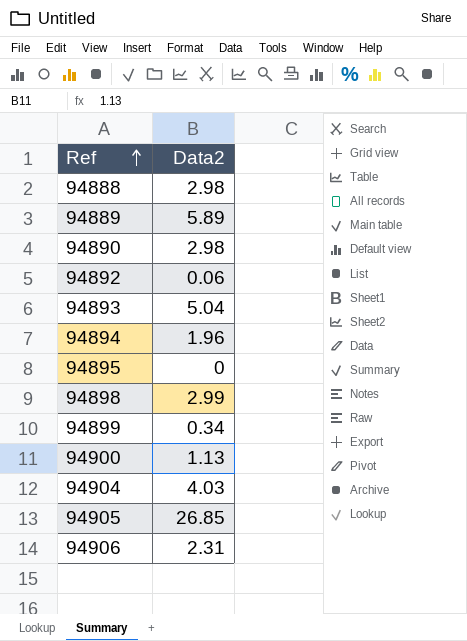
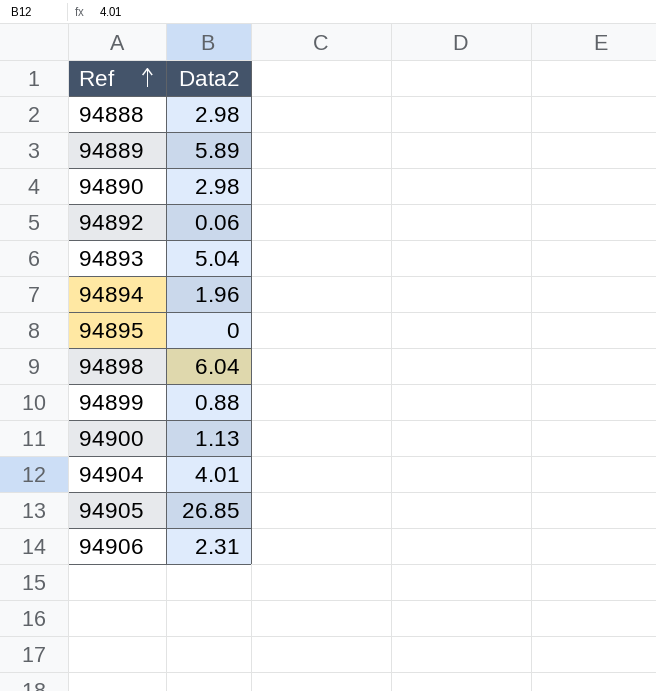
94898 | Data2: 2.99 -> 6.04
94899 | Data2: 0.34 -> 0.88
94904 | Data2: 4.03 -> 4.01

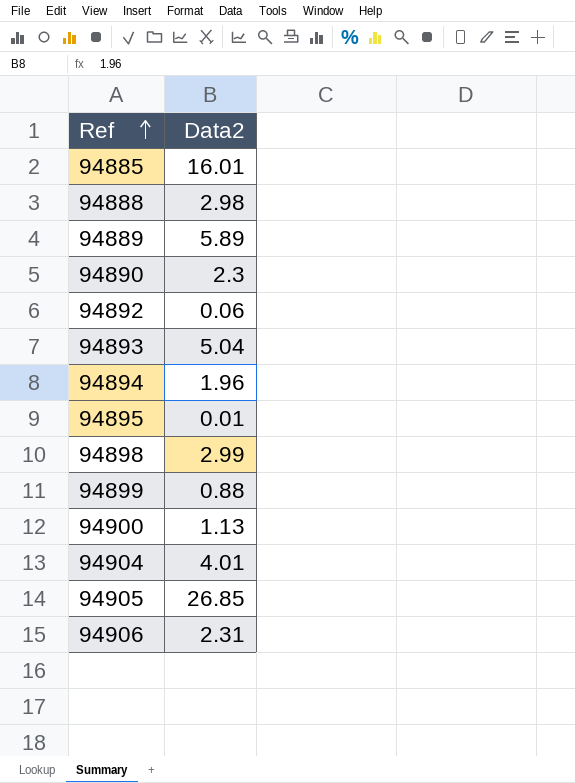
row 94885: none -> 16.01
94890 | Data2: 2.98 -> 2.3
94895 | Data2: 0 -> 0.01
94898 | Data2: 6.04 -> 2.99

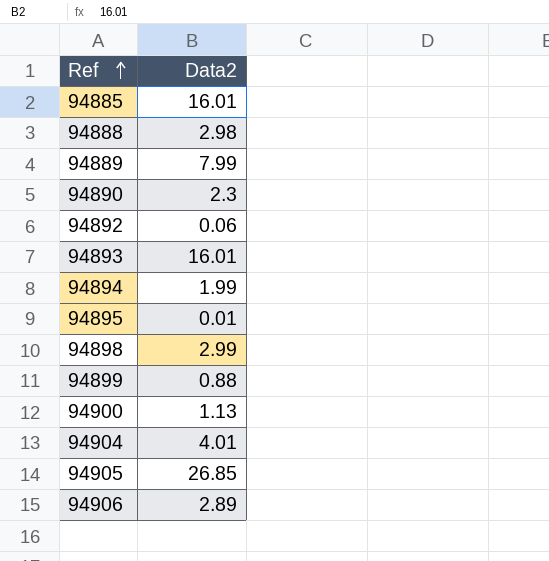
94889 | Data2: 5.89 -> 7.99
94893 | Data2: 5.04 -> 16.01
94894 | Data2: 1.96 -> 1.99
94906 | Data2: 2.31 -> 2.89

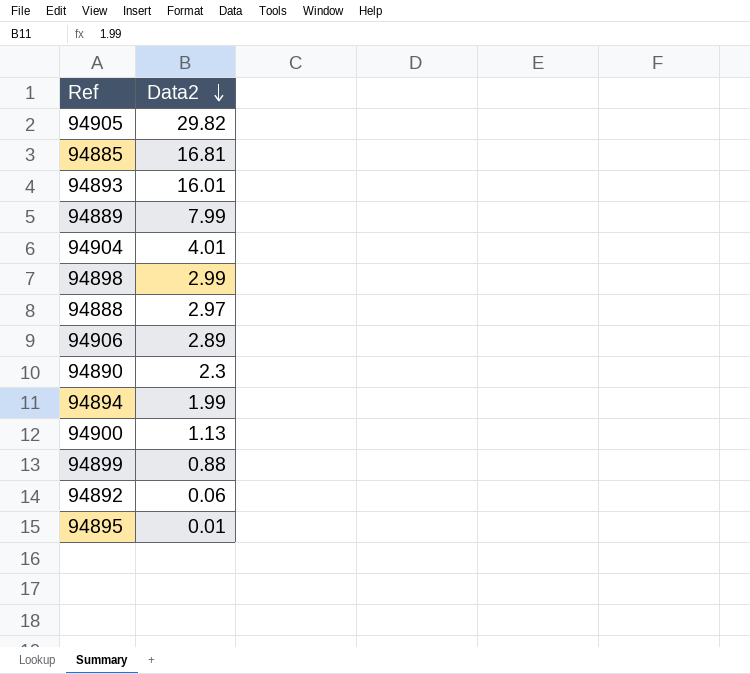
row order: Ref ascending -> Data2 descending
94905 | Data2: 26.85 -> 29.82
94885 | Data2: 16.01 -> 16.81
94888 | Data2: 2.98 -> 2.97

